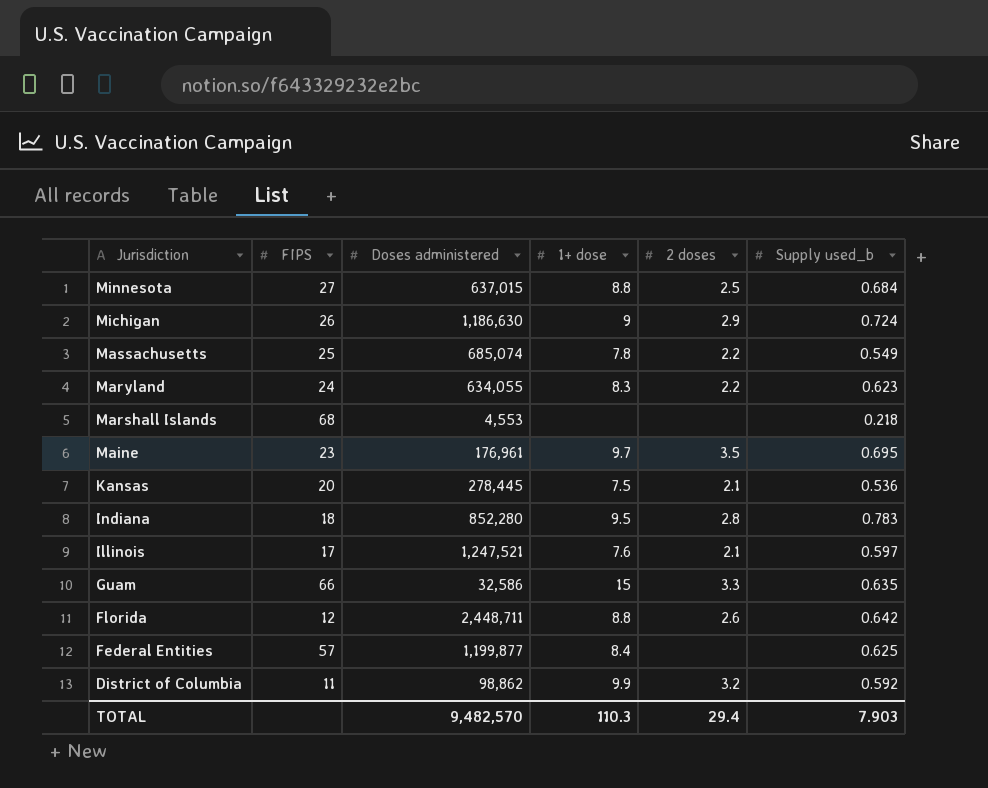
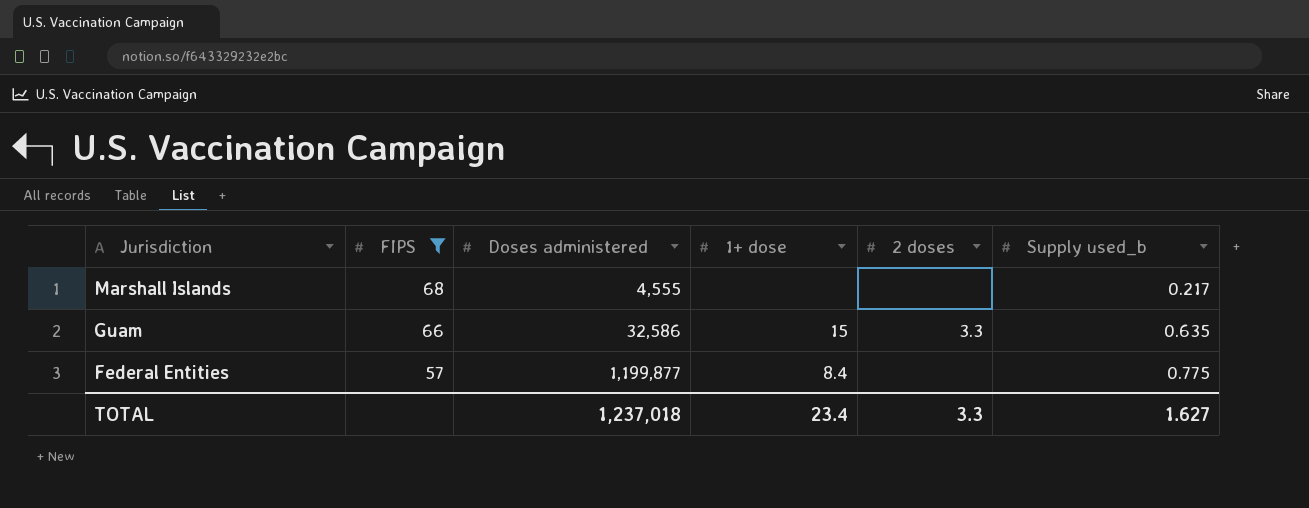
filter: none -> FIPS >= 57
Marshall Islands | Doses administered: 4,553 -> 4,555
Marshall Islands | Supply used_b: 0.218 -> 0.217
Federal Entities | Supply used_b: 0.625 -> 0.775
TOTAL | Doses administered: 9,482,570 -> 1,237,018
TOTAL | 1+ dose: 110.3 -> 23.4
TOTAL | 2 doses: 29.4 -> 3.3
TOTAL | Supply used_b: 7.903 -> 1.627

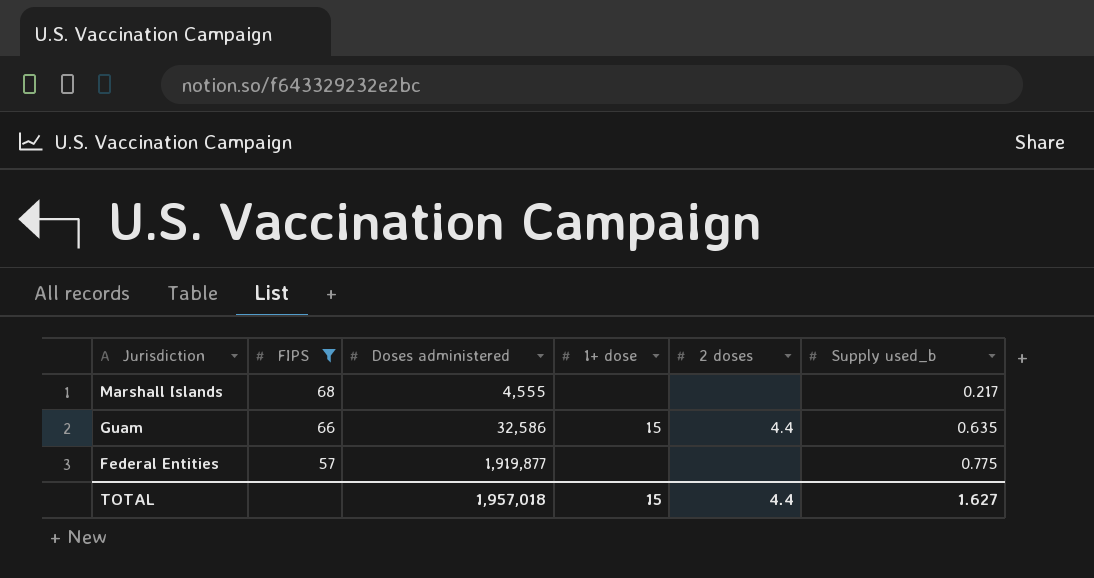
Guam | 2 doses: 3.3 -> 4.4
Federal Entities | Doses administered: 1,199,877 -> 1,919,877
Federal Entities | 1+ dose: 8.4 -> none
TOTAL | Doses administered: 1,237,018 -> 1,957,018
TOTAL | 1+ dose: 23.4 -> 15
TOTAL | 2 doses: 3.3 -> 4.4

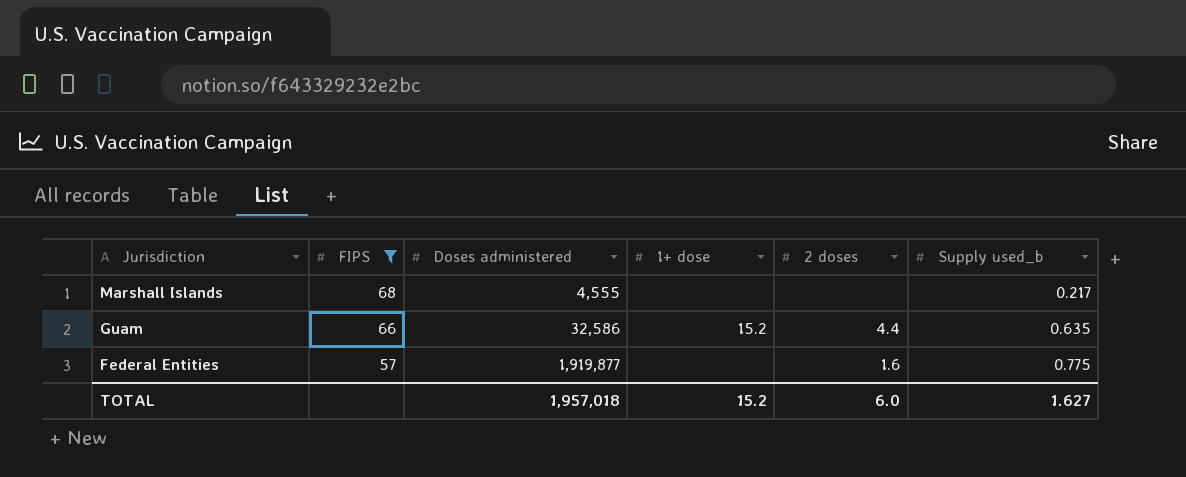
Guam | 1+ dose: 15 -> 15.2
Federal Entities | 2 doses: none -> 1.6
TOTAL | 1+ dose: 15 -> 15.2
TOTAL | 2 doses: 4.4 -> 6.0

